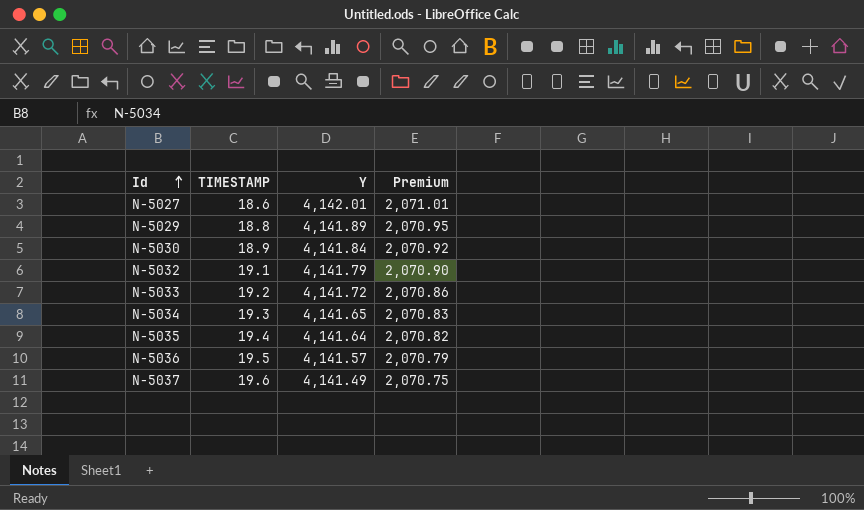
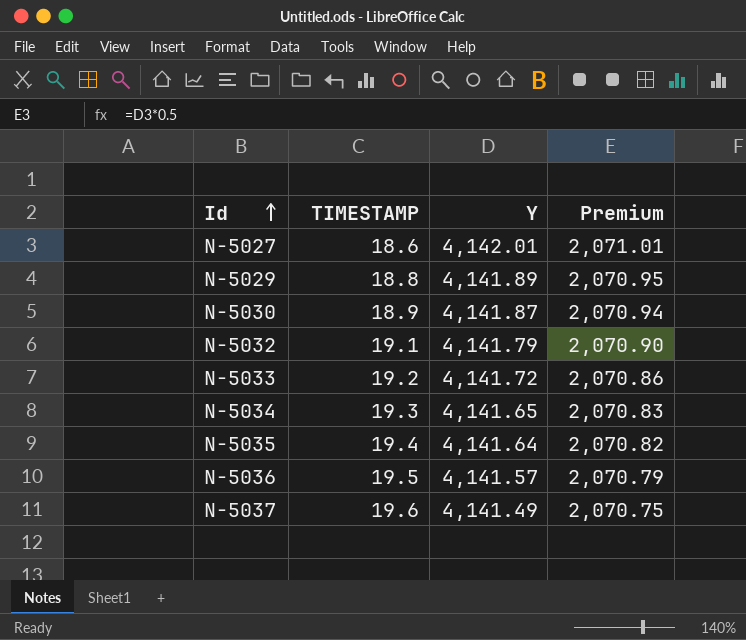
N-5030 | Y: 4,141.84 -> 4,141.87
N-5030 | Premium: 2,070.92 -> 2,070.94

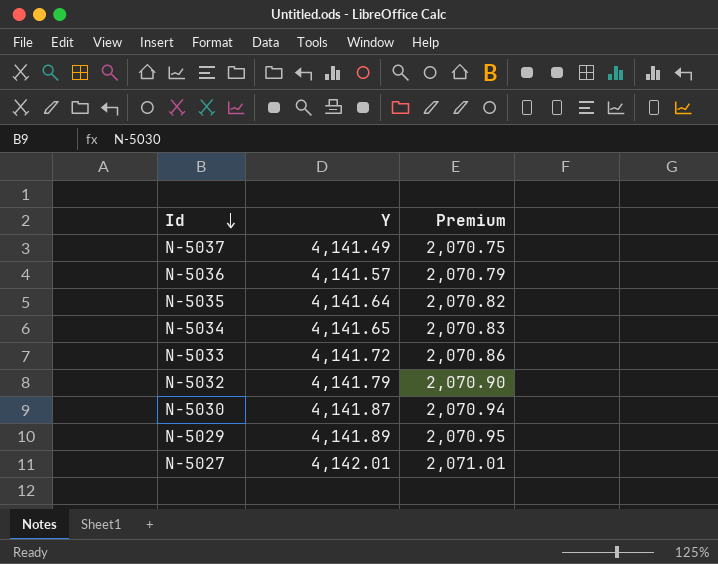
row order: Id ascending -> Id descending
column TIMESTAMP | position: 2 -> none

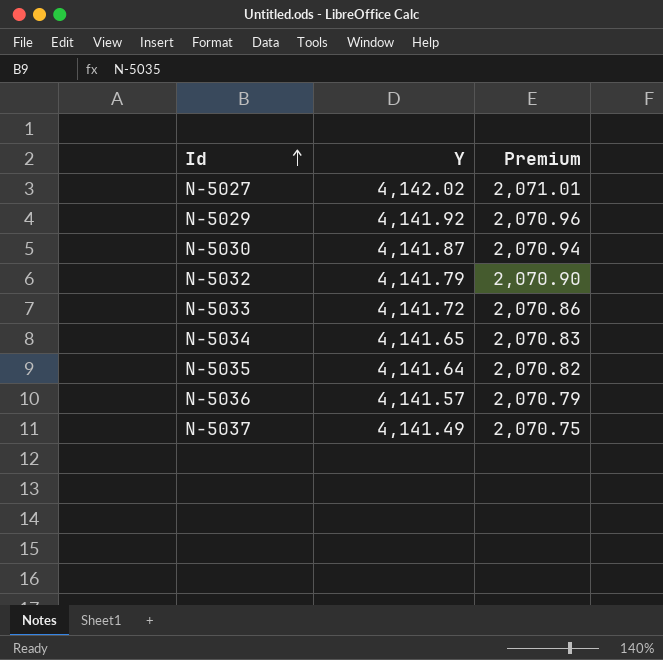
row order: Id descending -> Id ascending
N-5027 | Y: 4,142.01 -> 4,142.02
N-5029 | Y: 4,141.89 -> 4,141.92
N-5029 | Premium: 2,070.95 -> 2,070.96

